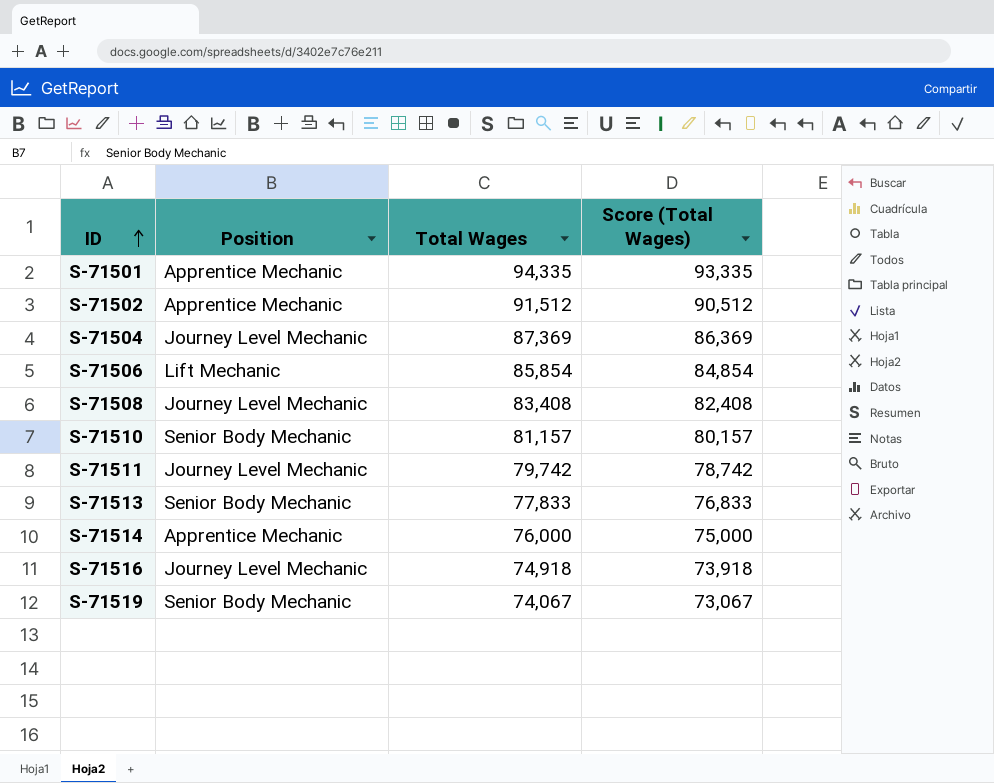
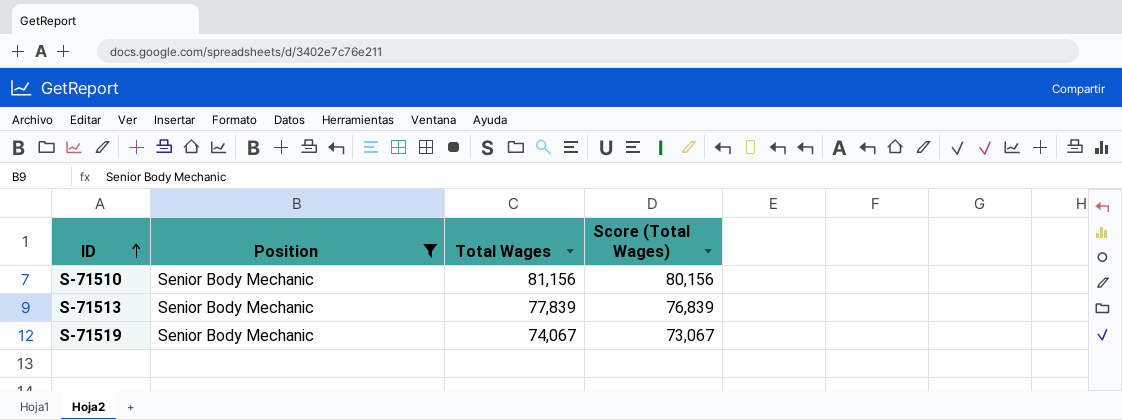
filter: none -> Position = Senior Body Mechanic
S-71510 | Total Wages: 81,157 -> 81,156
S-71510 | Score (Total Wages): 80,157 -> 80,156
S-71513 | Total Wages: 77,833 -> 77,839
S-71513 | Score (Total Wages): 76,833 -> 76,839

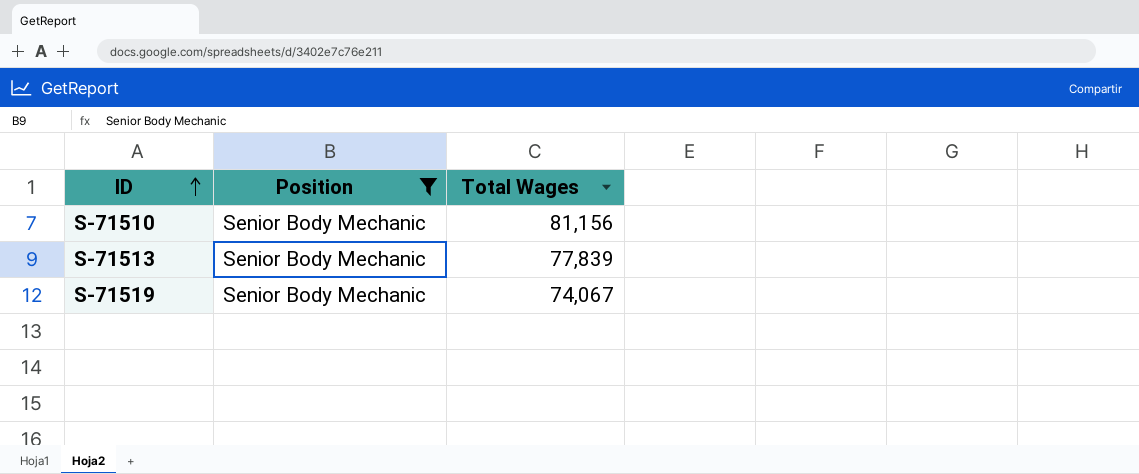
column Score (Total Wages) | formula: [Total Wages] - 1000 -> none

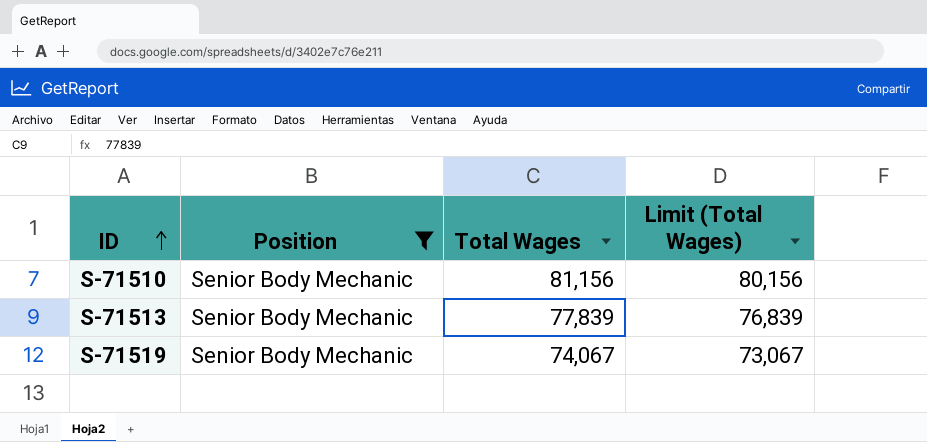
column Limit (Total Wages) | formula: none -> [Total Wages] - 1000

